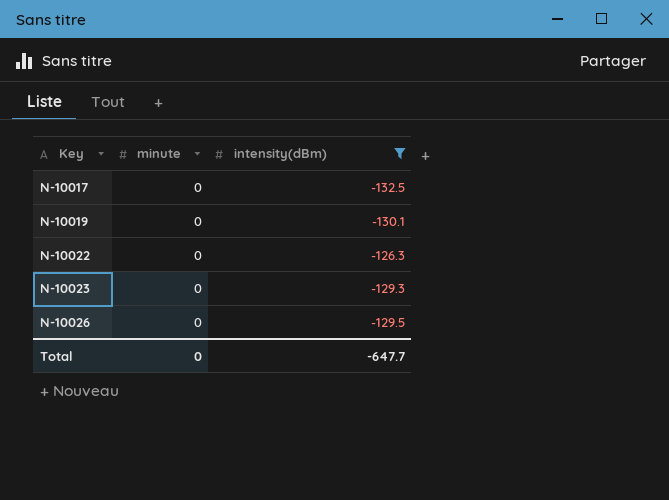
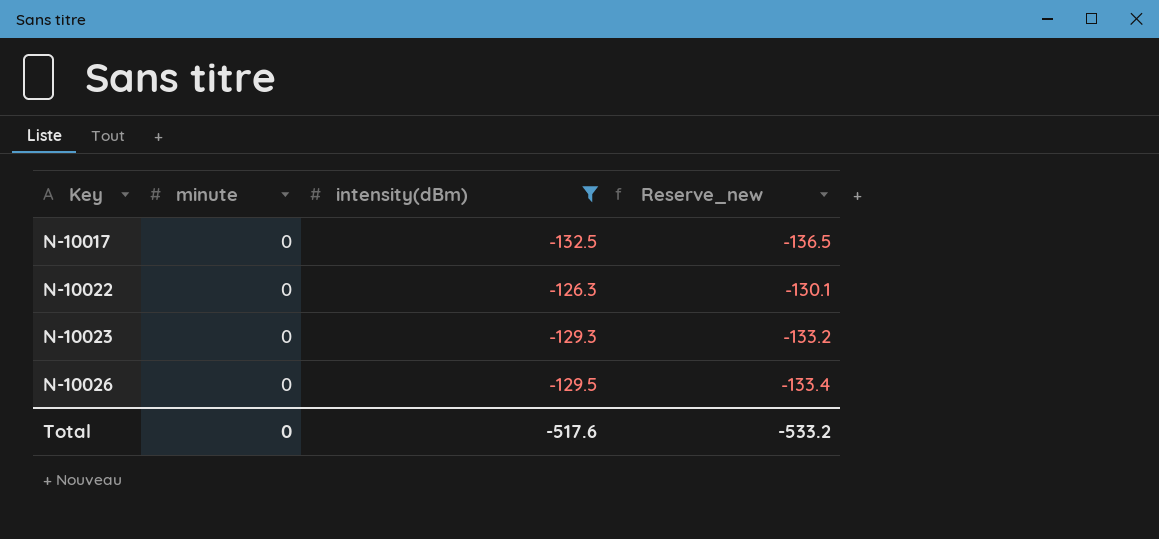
column Reserve_new | formula: none -> [intensity(dBm)] * 1.03
row N-10019: 0 | -130.1 -> none
Total | intensity(dBm): -647.7 -> -517.6

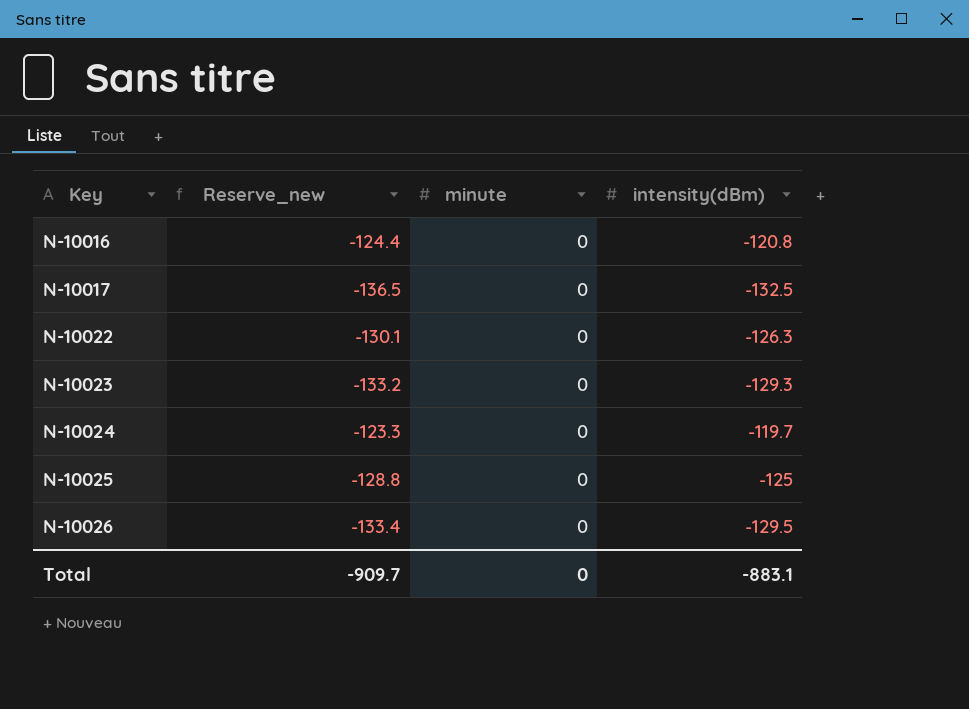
filter: intensity(dBm) <= -126.3 -> none
column Reserve_new | position: 4 -> 2
Total | Reserve_new: -533.2 -> -909.7
Total | intensity(dBm): -517.6 -> -883.1

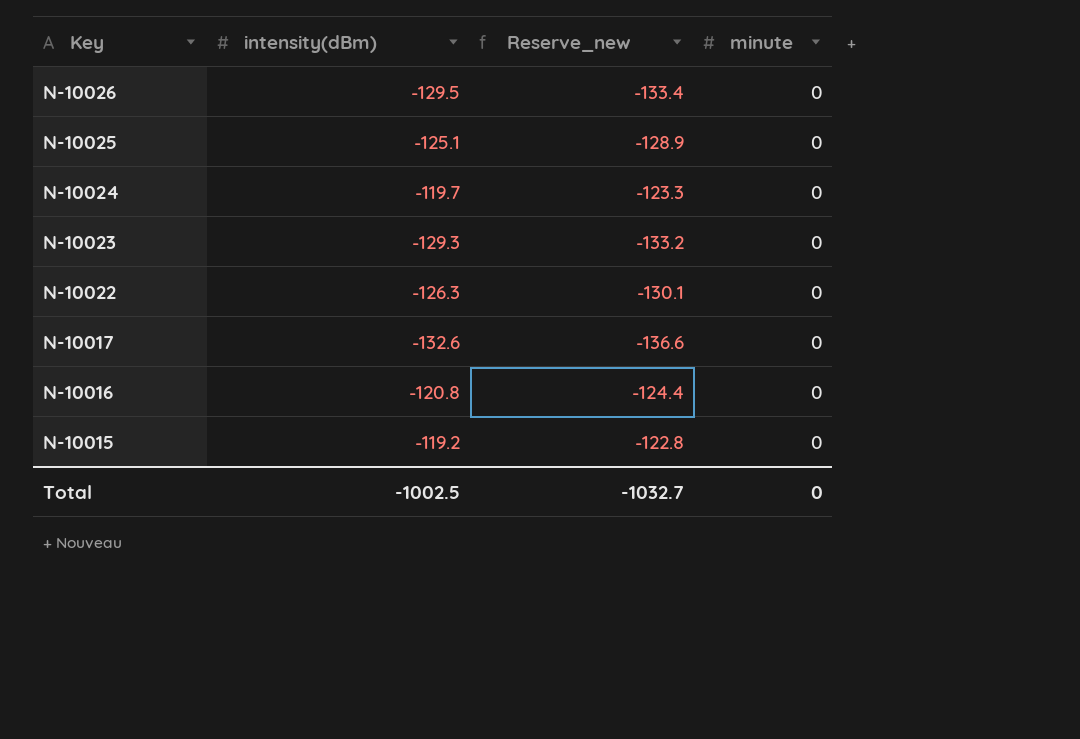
row order: Key ascending -> Key descending
column intensity(dBm) | position: 4 -> 2
N-10025 | intensity(dBm): -125 -> -125.1
N-10025 | Reserve_new: -128.8 -> -128.9
N-10017 | intensity(dBm): -132.5 -> -132.6
N-10017 | Reserve_new: -136.5 -> -136.6
row N-10015: none -> -119.2 | -122.8 | 0
Total | intensity(dBm): -883.1 -> -1002.5
Total | Reserve_new: -909.7 -> -1032.7

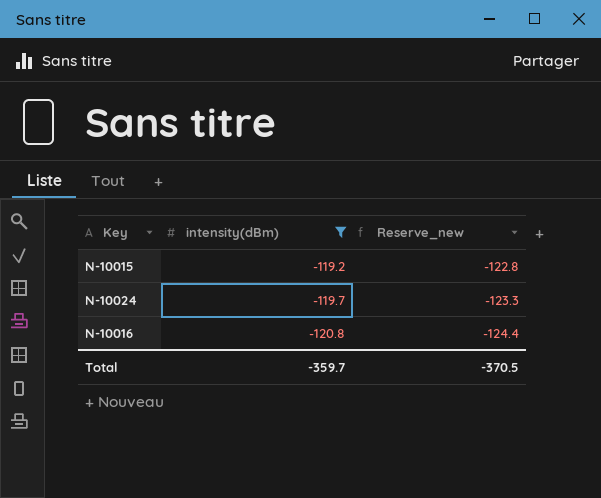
filter: none -> intensity(dBm) >= -120.8
row order: Key descending -> intensity(dBm) descending
column minute | position: 4 -> none
Total | intensity(dBm): -1002.5 -> -359.7
Total | Reserve_new: -1032.7 -> -370.5

